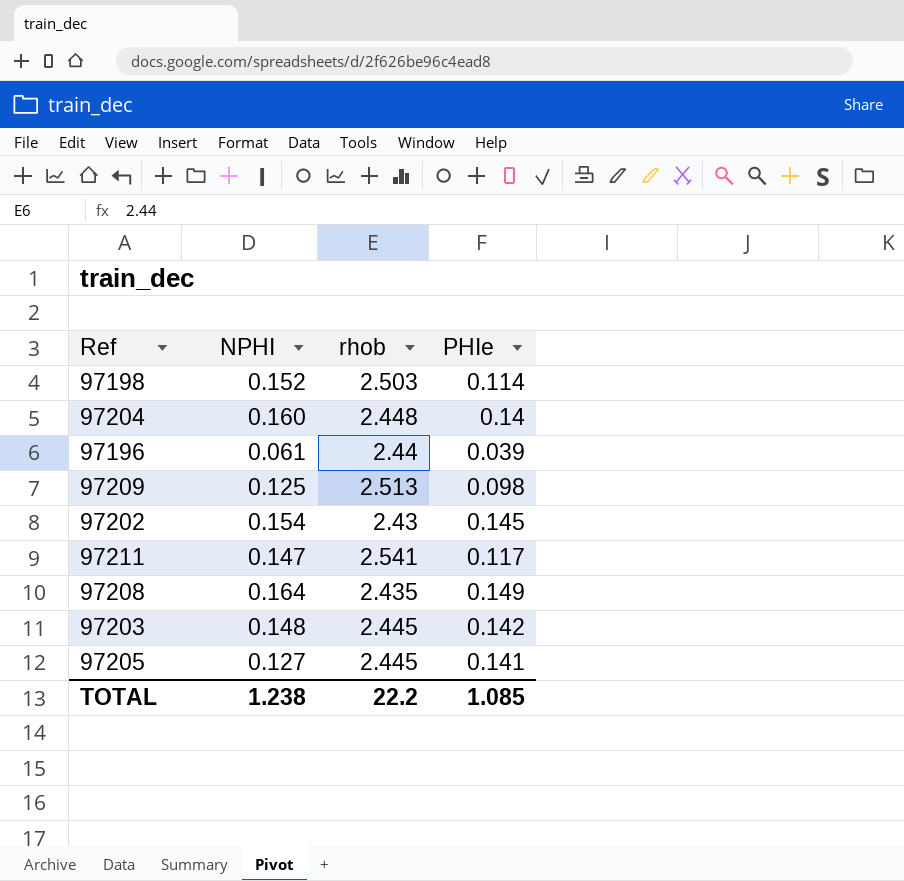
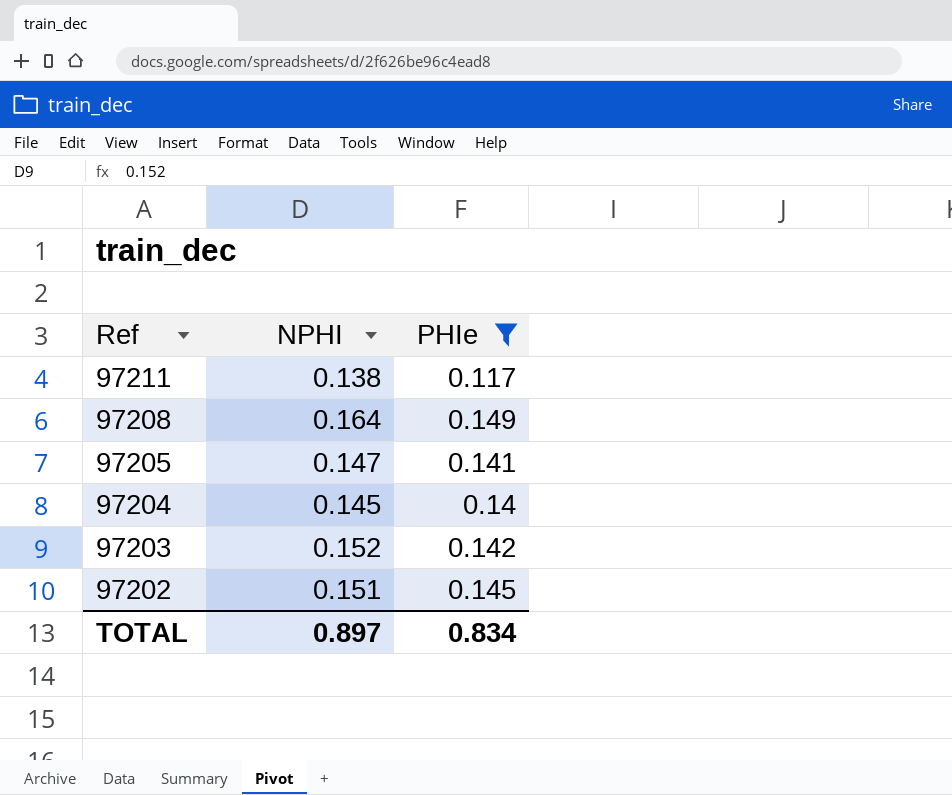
filter: none -> PHIe >= 0.117
row order: none -> Ref descending
column rhob | position: 3 -> none
97211 | NPHI: 0.147 -> 0.138
97205 | NPHI: 0.127 -> 0.147
97204 | NPHI: 0.160 -> 0.145
97203 | NPHI: 0.148 -> 0.152
97202 | NPHI: 0.154 -> 0.151
TOTAL | NPHI: 1.238 -> 0.897
TOTAL | PHIe: 1.085 -> 0.834

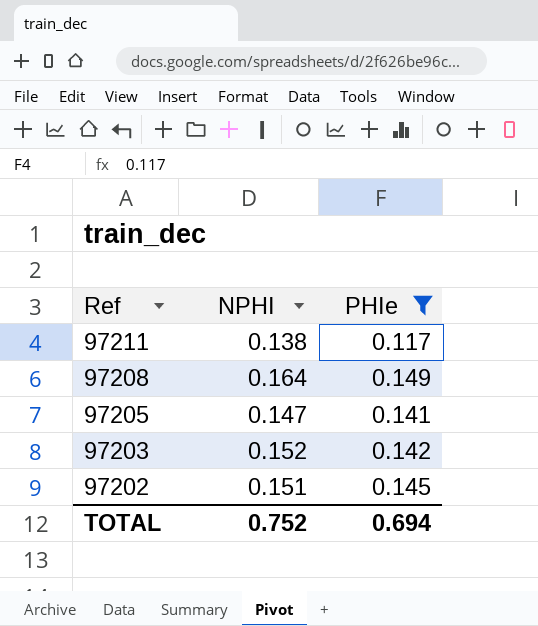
row 97204: 0.145 | 0.14 -> none
TOTAL | NPHI: 0.897 -> 0.752
TOTAL | PHIe: 0.834 -> 0.694

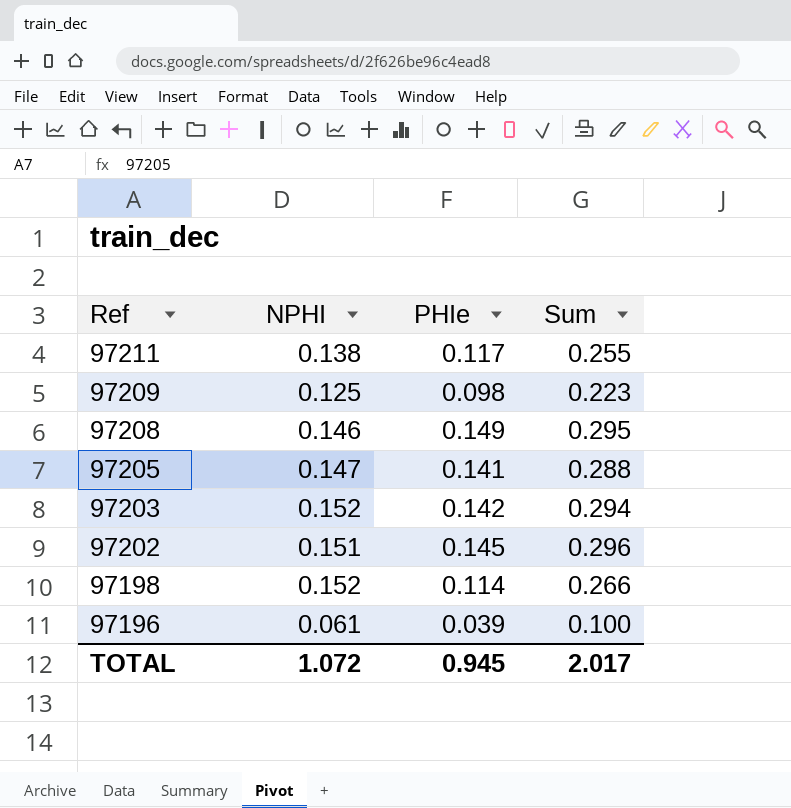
filter: PHIe >= 0.117 -> none
column Sum | formula: none -> [NPHI] + [PHIe]
97208 | NPHI: 0.164 -> 0.146
TOTAL | NPHI: 0.752 -> 1.072
TOTAL | PHIe: 0.694 -> 0.945

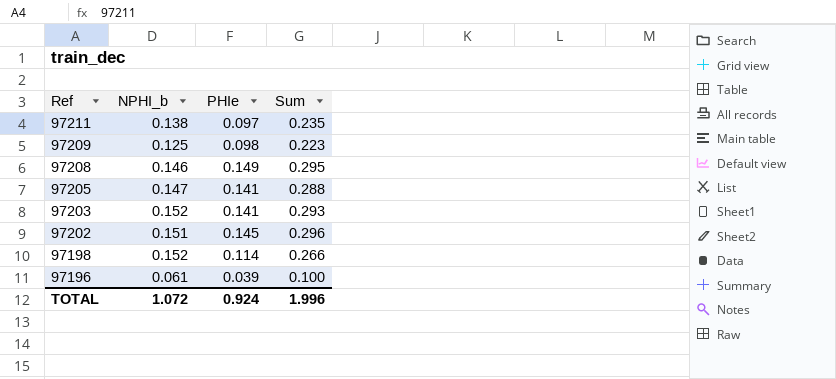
column name: NPHI -> NPHI_b
97211 | PHIe: 0.117 -> 0.097
97211 | Sum: 0.255 -> 0.235
97203 | PHIe: 0.142 -> 0.141
97203 | Sum: 0.294 -> 0.293
TOTAL | PHIe: 0.945 -> 0.924
TOTAL | Sum: 2.017 -> 1.996

